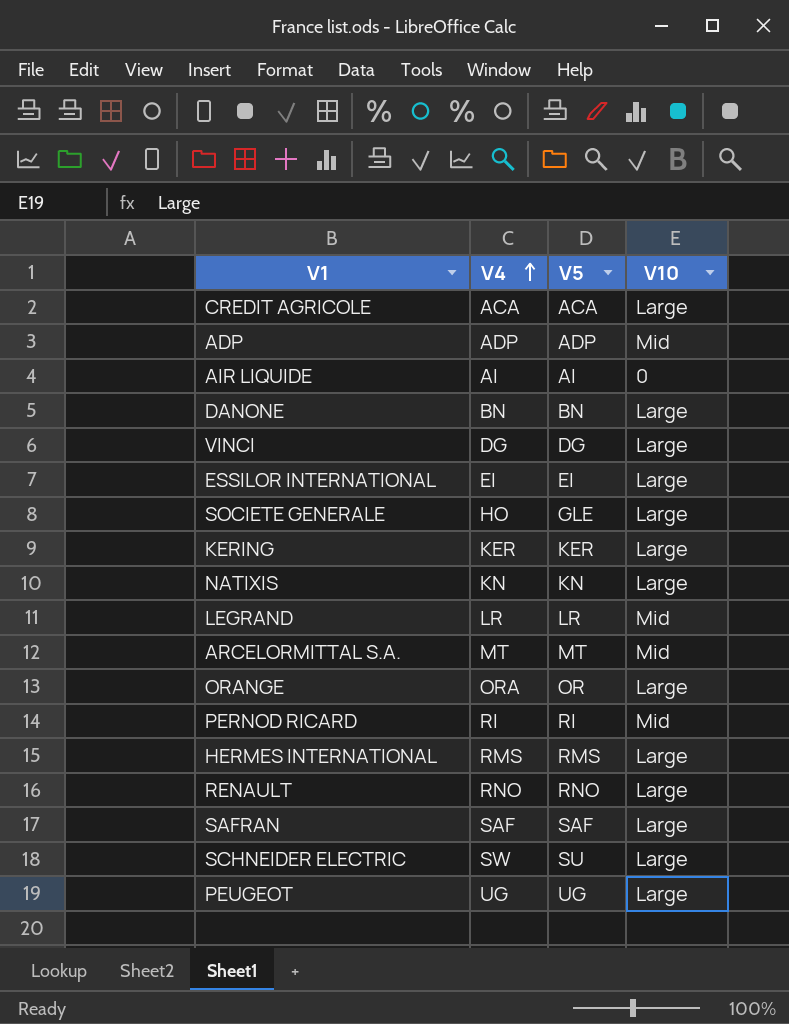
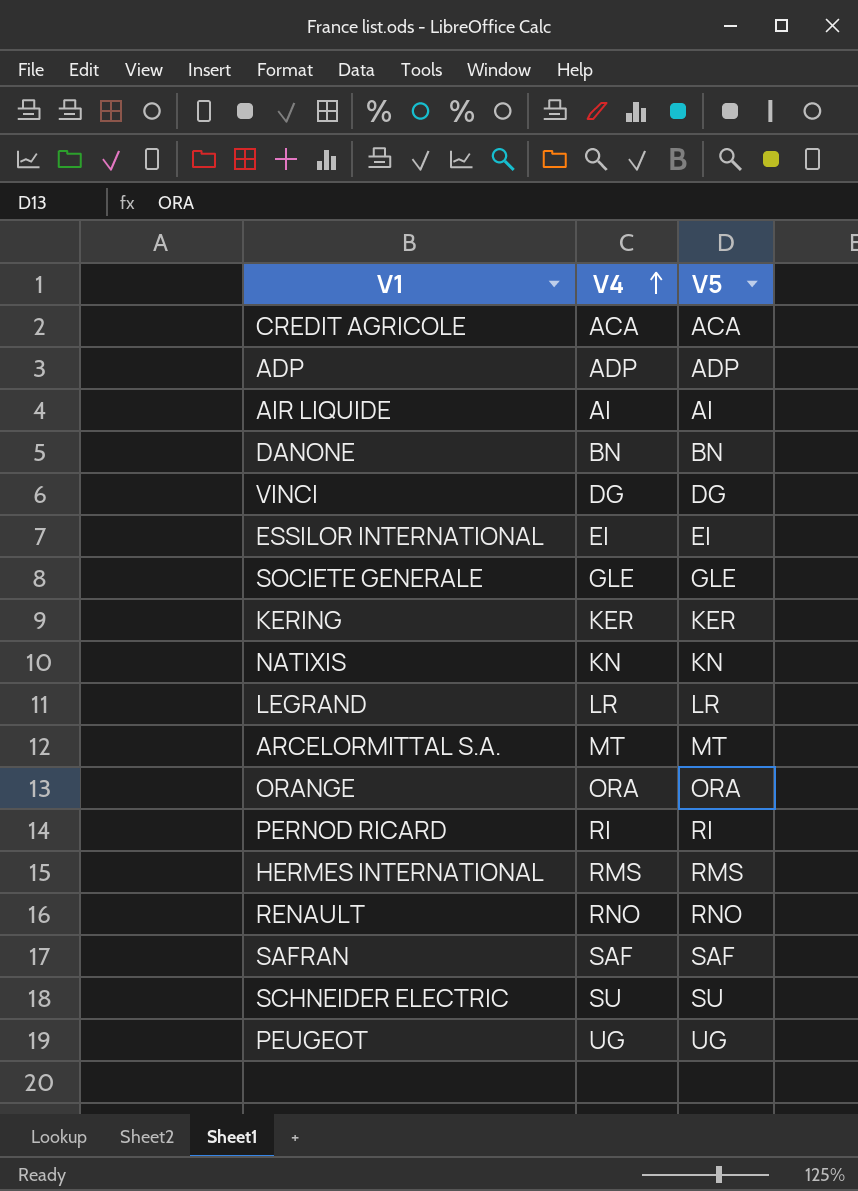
column V10 | position: 4 -> none
SOCIETE GENERALE | V4: HO -> GLE
ORANGE | V5: OR -> ORA
SCHNEIDER ELECTRIC | V4: SW -> SU

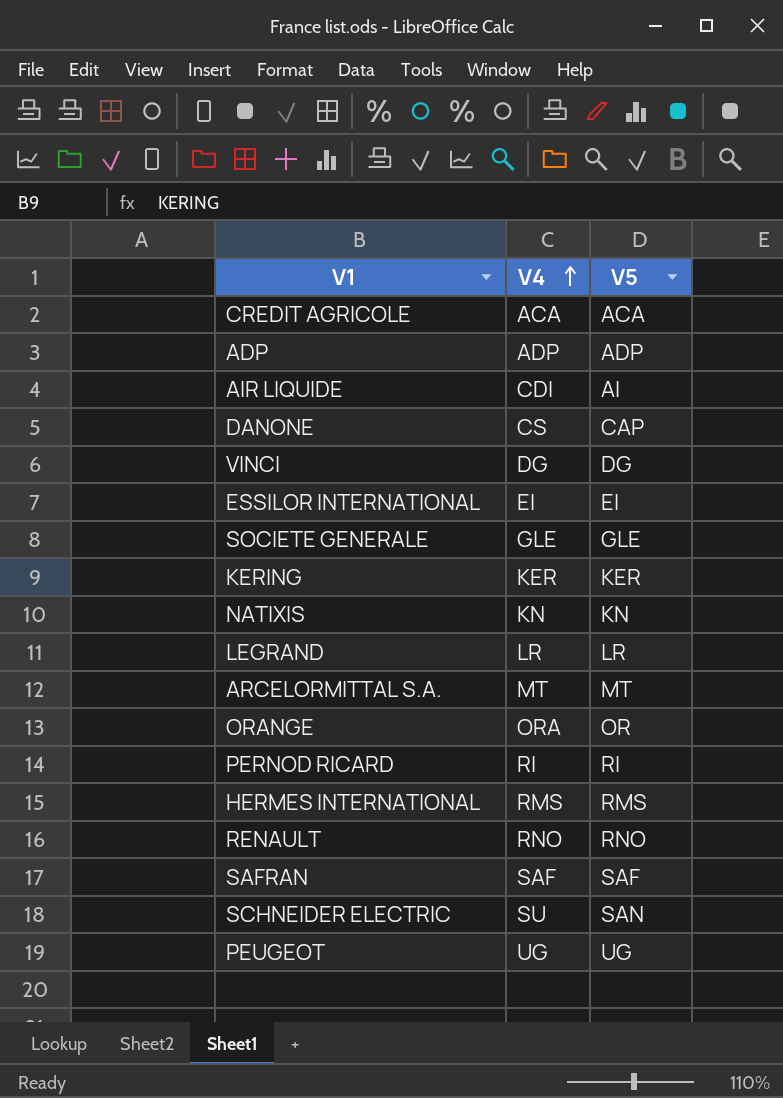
AIR LIQUIDE | V4: AI -> CDI
DANONE | V4: BN -> CS
DANONE | V5: BN -> CAP
ORANGE | V5: ORA -> OR
SCHNEIDER ELECTRIC | V5: SU -> SAN

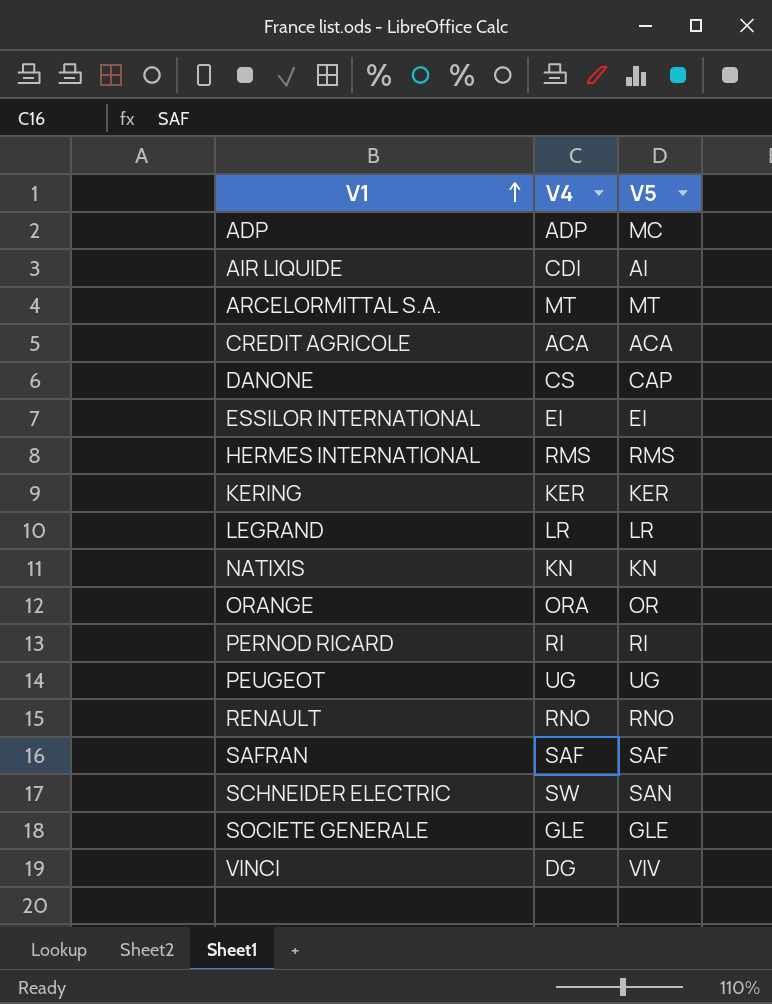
row order: V4 ascending -> V1 ascending
ADP | V5: ADP -> MC
SCHNEIDER ELECTRIC | V4: SU -> SW
VINCI | V5: DG -> VIV

